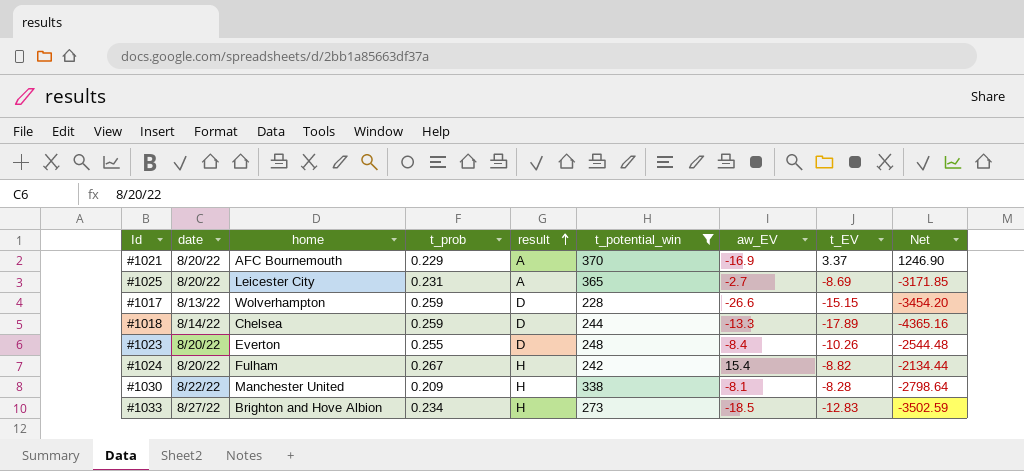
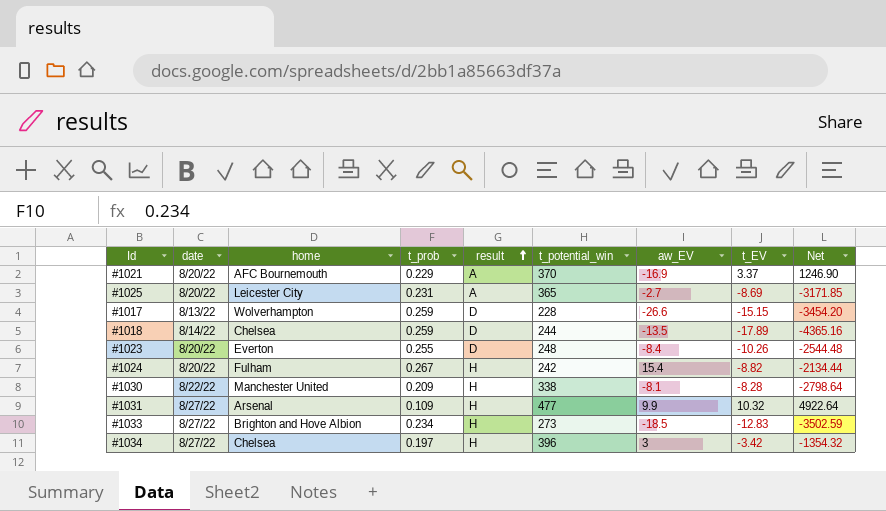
filter: t_potential_win <= 370 -> none
#1018 | aw_EV: -13.3 -> -13.5

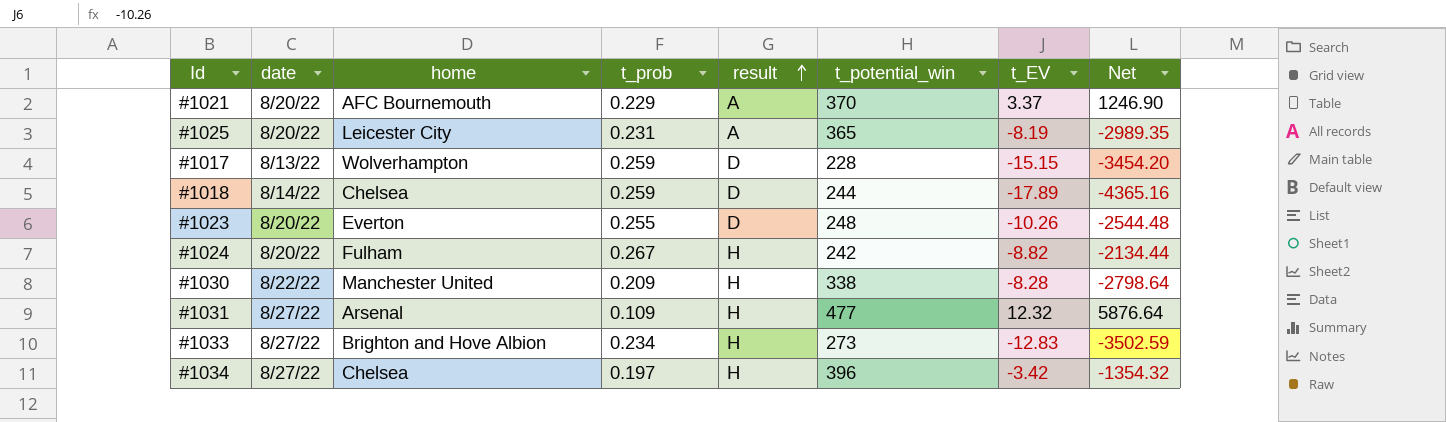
column aw_EV | position: 7 -> none
#1025 | t_EV: -8.69 -> -8.19
#1025 | Net: -3171.85 -> -2989.35
#1031 | t_EV: 10.32 -> 12.32
#1031 | Net: 4922.64 -> 5876.64

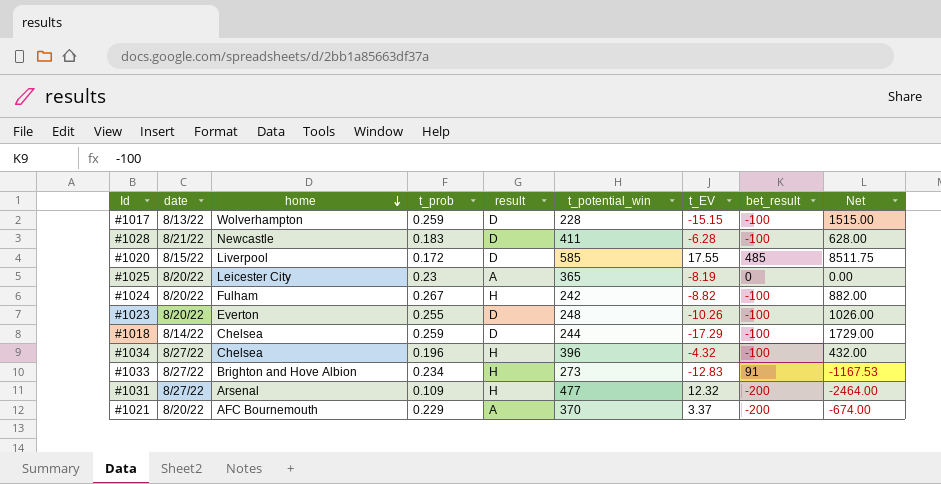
row order: result ascending -> home descending
column bet_result | position: none -> 8
column Net | formula: [t_potential_win] * [t_EV] -> [t_EV] * [bet_result]
row #1030: 8/22/22 | Manchester United | 0.209 | H | 338 | -8.28 | -2798.64 -> none
row #1028: none -> 8/21/22 | Newcastle | 0.183 | D | 411 | -6.28 | -100 | 628.00
row #1020: none -> 8/15/22 | Liverpool | 0.172 | D | 585 | 17.55 | 485 | 8511.75
#1025 | t_prob: 0.231 -> 0.23
#1018 | t_EV: -17.89 -> -17.29
#1034 | t_prob: 0.197 -> 0.196
#1034 | t_EV: -3.42 -> -4.32

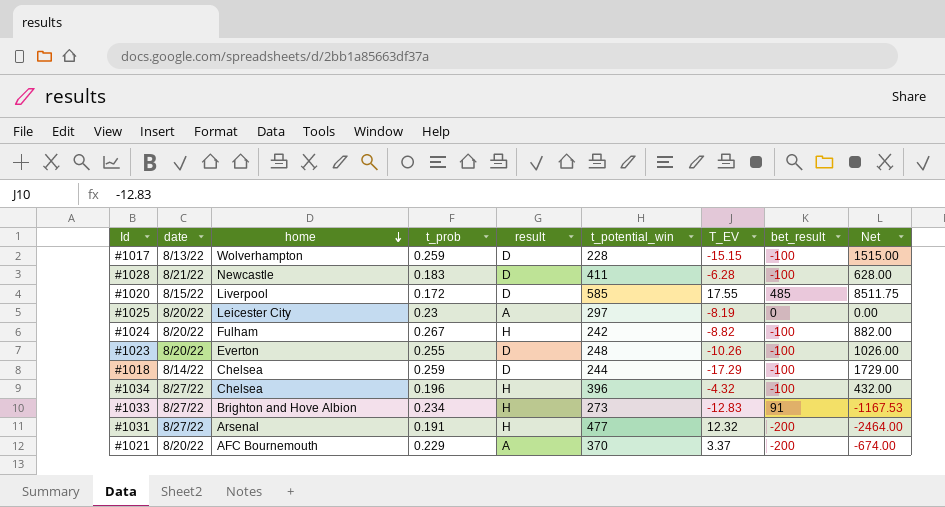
column name: t_EV -> T_EV
#1025 | t_potential_win: 365 -> 297
#1031 | t_prob: 0.109 -> 0.191

